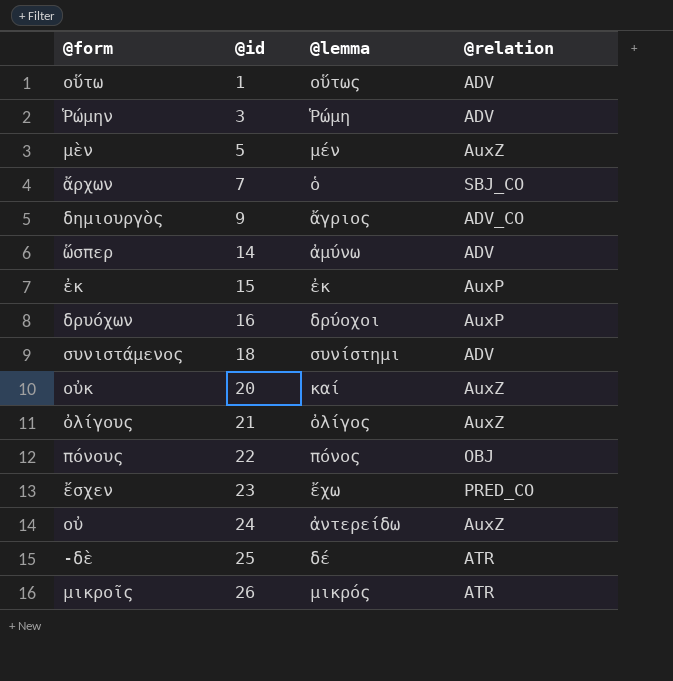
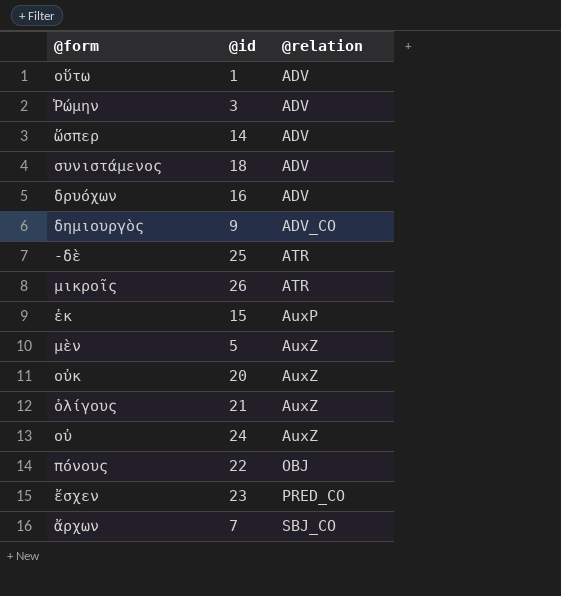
row order: @id ascending -> @relation ascending
column @lemma | position: 3 -> none
δρυόχων | @relation: AuxP -> ADV

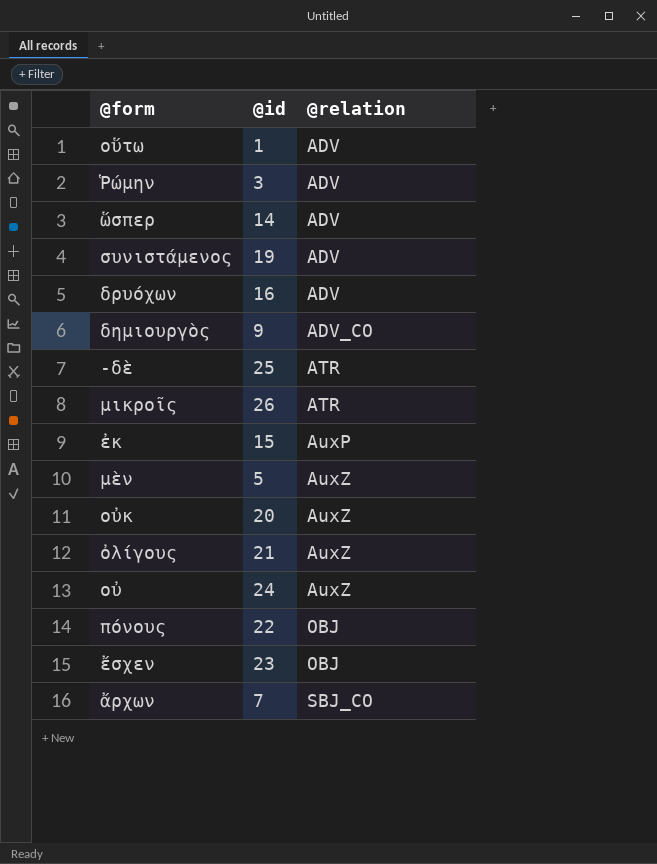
συνιστάμενος | @id: 18 -> 19
ἔσχεν | @relation: PRED_CO -> OBJ

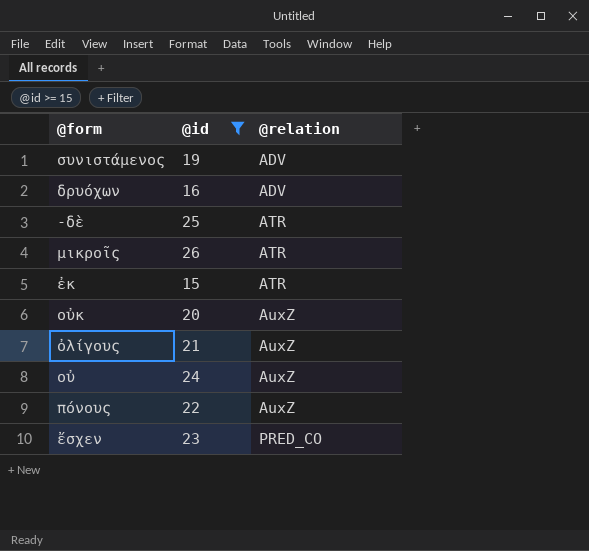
filter: none -> @id >= 15
ἐκ | @relation: AuxP -> ATR
πόνους | @relation: OBJ -> AuxZ
ἔσχεν | @relation: OBJ -> PRED_CO

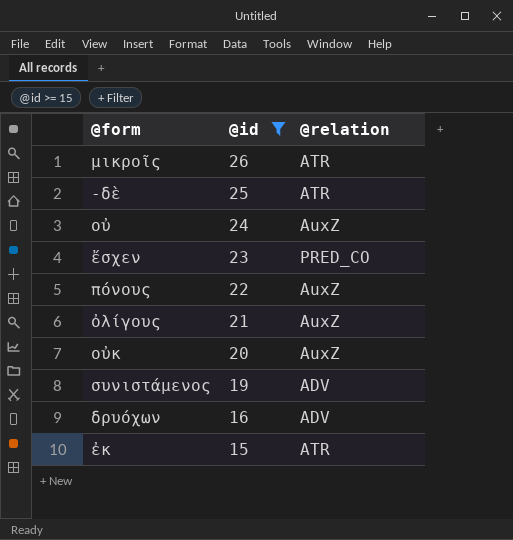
row order: @relation ascending -> @id descending

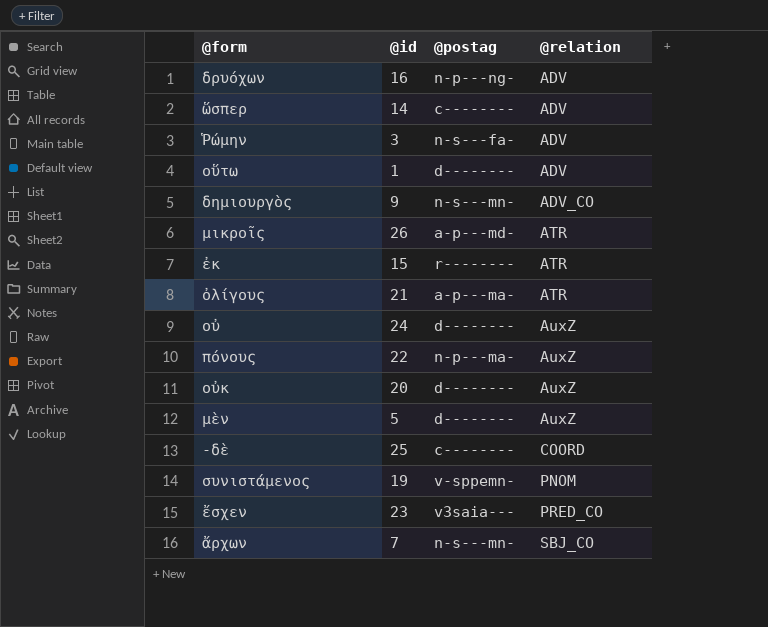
filter: @id >= 15 -> none
row order: @id descending -> @relation ascending
column @postag | position: none -> 3
ὀλίγους | @relation: AuxZ -> ATR
-δὲ | @relation: ATR -> COORD
συνιστάμενος | @relation: ADV -> PNOM

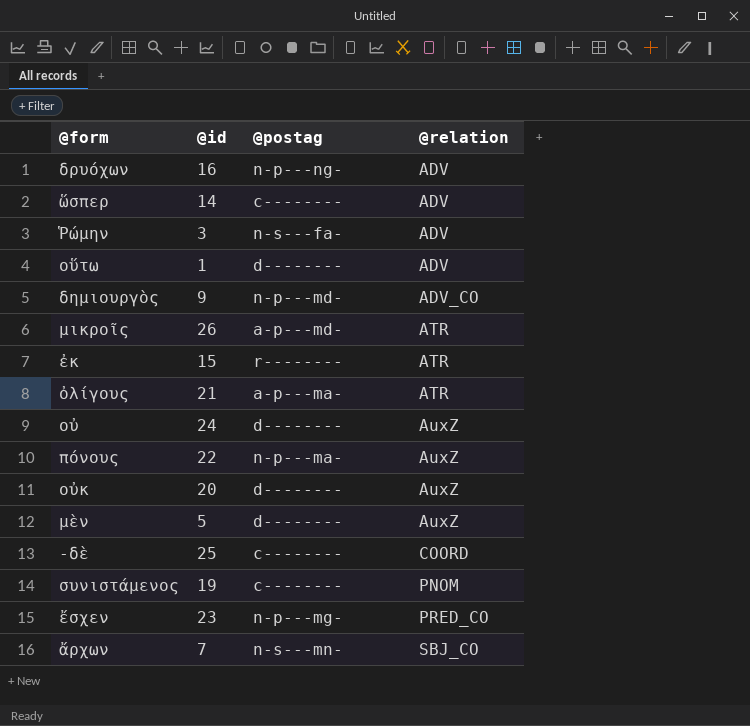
δημιουργὸς | @postag: n-s---mn- -> n-p---md-
συνιστάμενος | @postag: v-sppemn- -> c--------
ἔσχεν | @postag: v3saia--- -> n-p---mg-

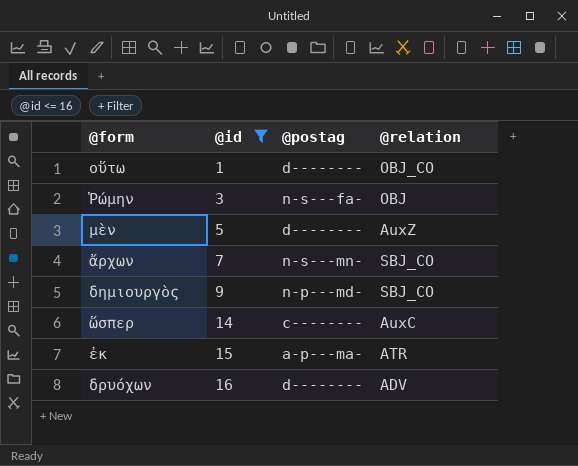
filter: none -> @id <= 16
row order: @relation ascending -> @id ascending
οὕτω | @relation: ADV -> OBJ_CO
Ῥώμην | @relation: ADV -> OBJ
δημιουργὸς | @relation: ADV_CO -> SBJ_CO
ὥσπερ | @relation: ADV -> AuxC
ἐκ | @postag: r-------- -> a-p---ma-
δρυόχων | @postag: n-p---ng- -> d--------

